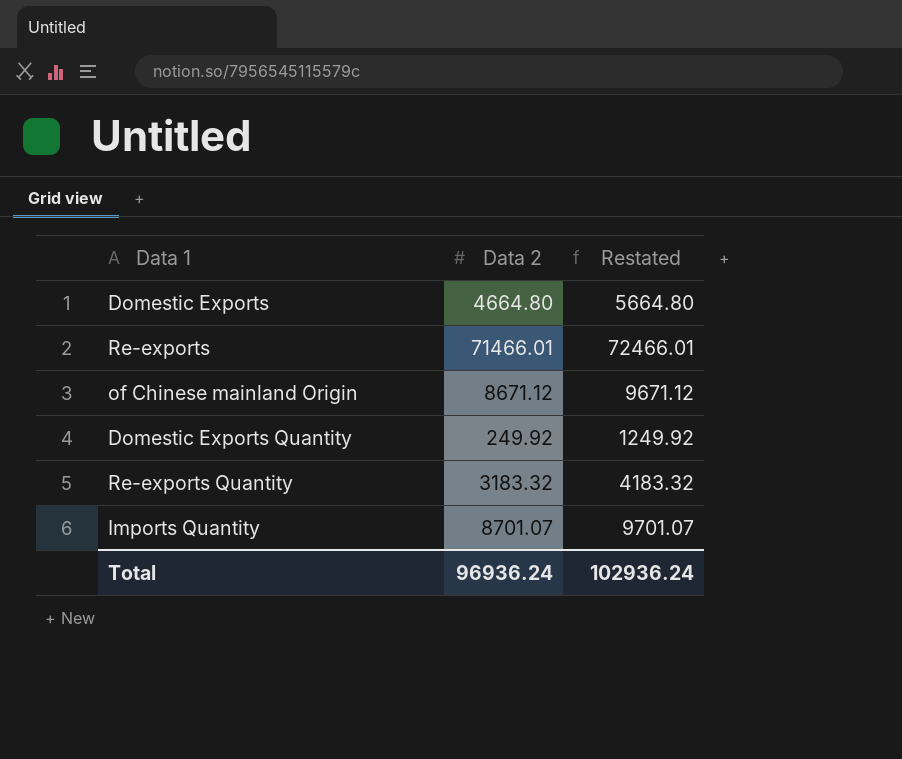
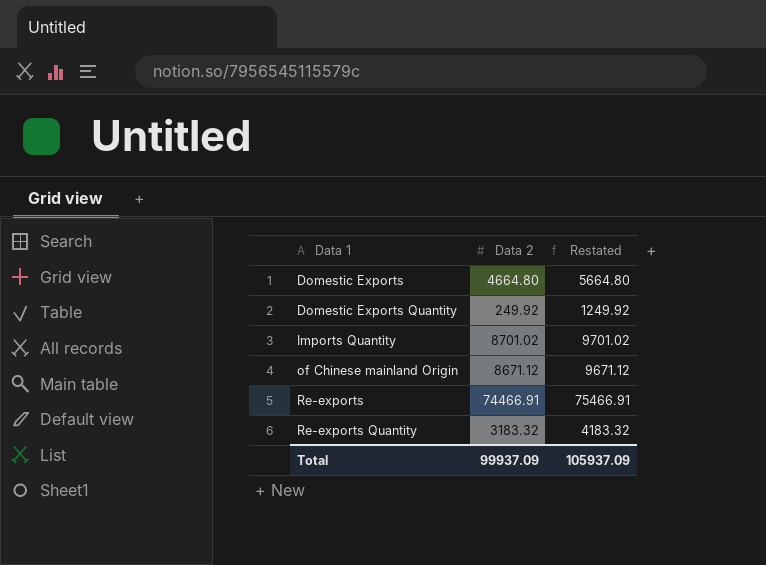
row order: none -> Data 1 ascending
Imports Quantity | Data 2: 8701.07 -> 8701.02
Imports Quantity | Restated: 9701.07 -> 9701.02
Re-exports | Data 2: 71466.01 -> 74466.91
Re-exports | Restated: 72466.01 -> 75466.91
Total | Data 2: 96936.24 -> 99937.09
Total | Restated: 102936.24 -> 105937.09

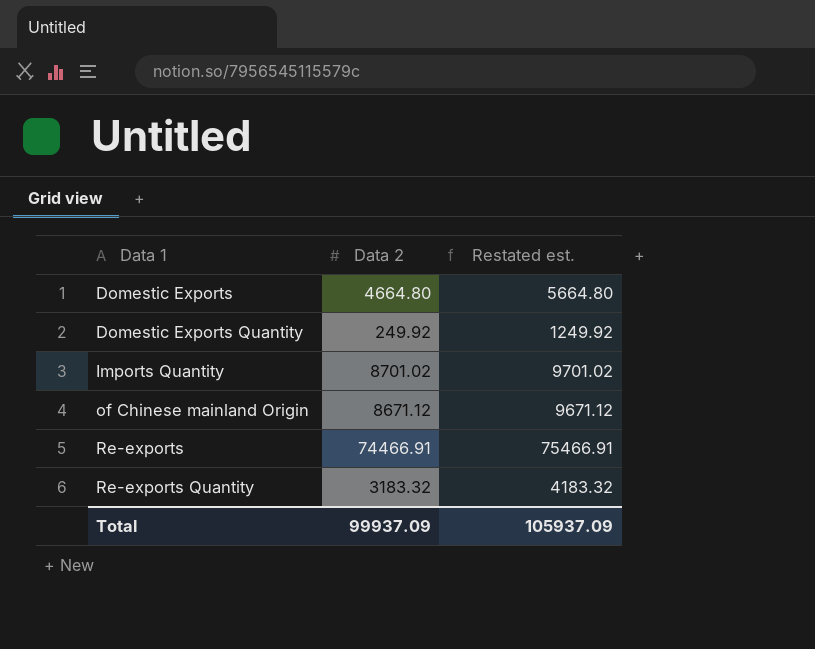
column name: Restated -> Restated est.

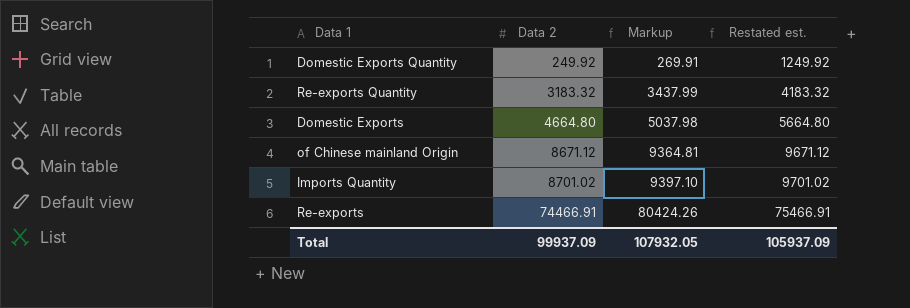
row order: Data 1 ascending -> Data 2 ascending
column Markup | formula: none -> [Data 2] * 1.08

